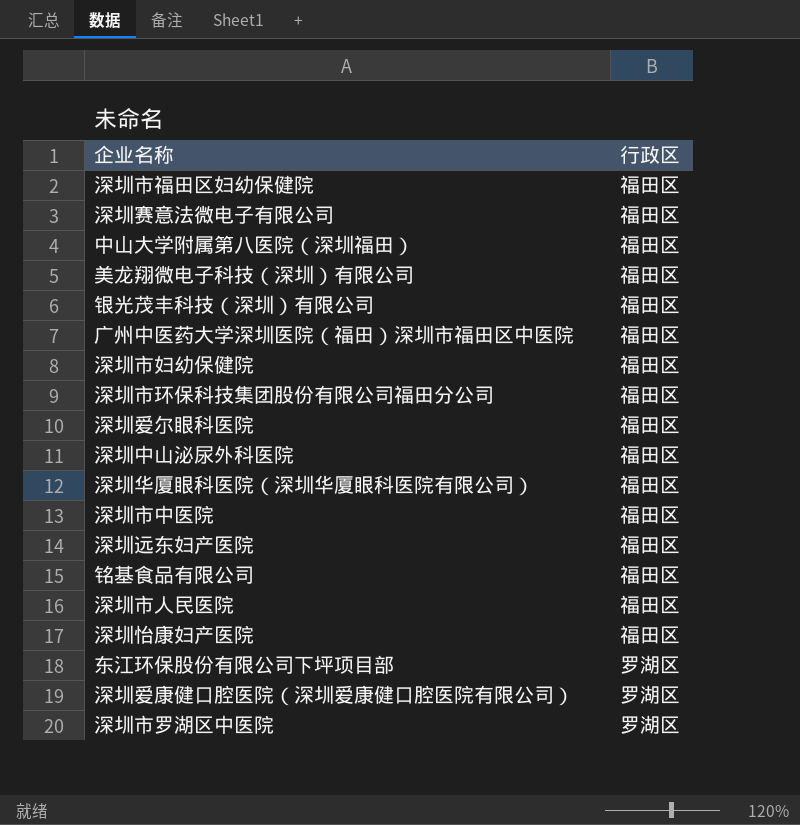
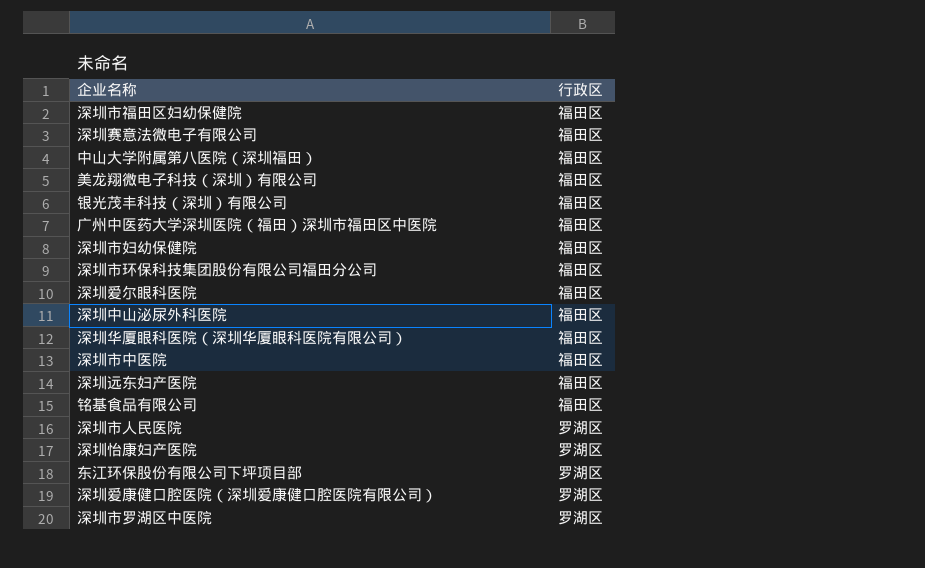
深圳市人民医院 | 行政区: 福田区 -> 罗湖区
深圳怡康妇产医院 | 行政区: 福田区 -> 罗湖区

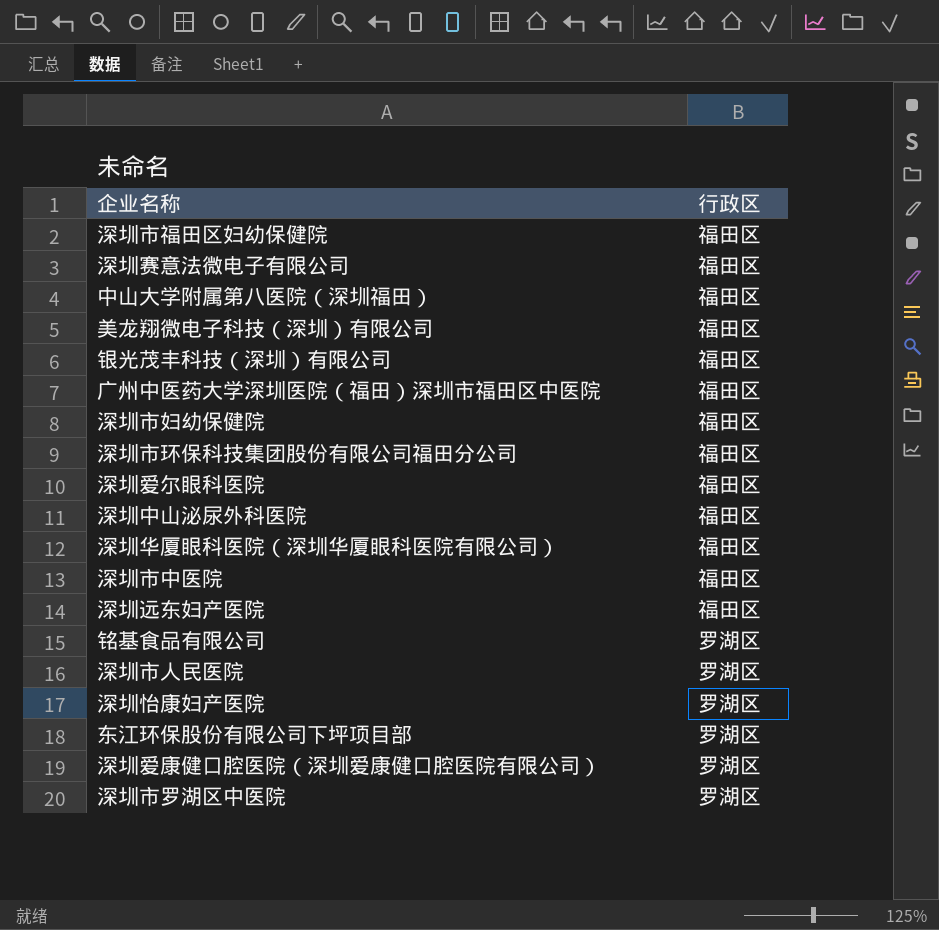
铭基食品有限公司 | 行政区: 福田区 -> 罗湖区

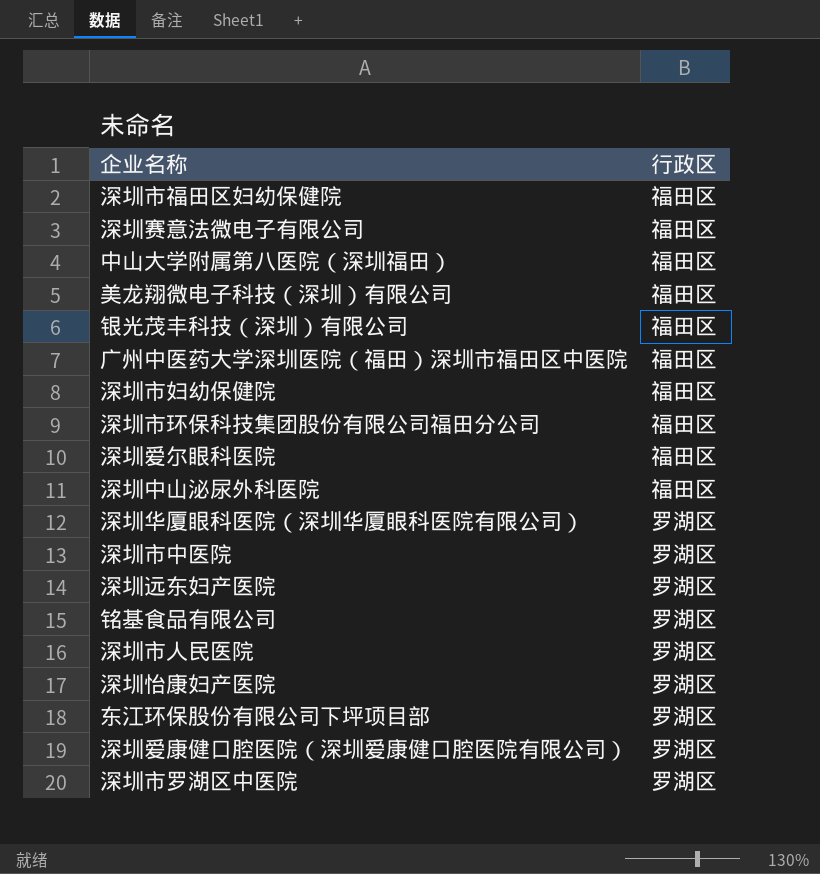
深圳华厦眼科医院（深圳华厦眼科医院有限公司） | 行政区: 福田区 -> 罗湖区
深圳市中医院 | 行政区: 福田区 -> 罗湖区
深圳远东妇产医院 | 行政区: 福田区 -> 罗湖区

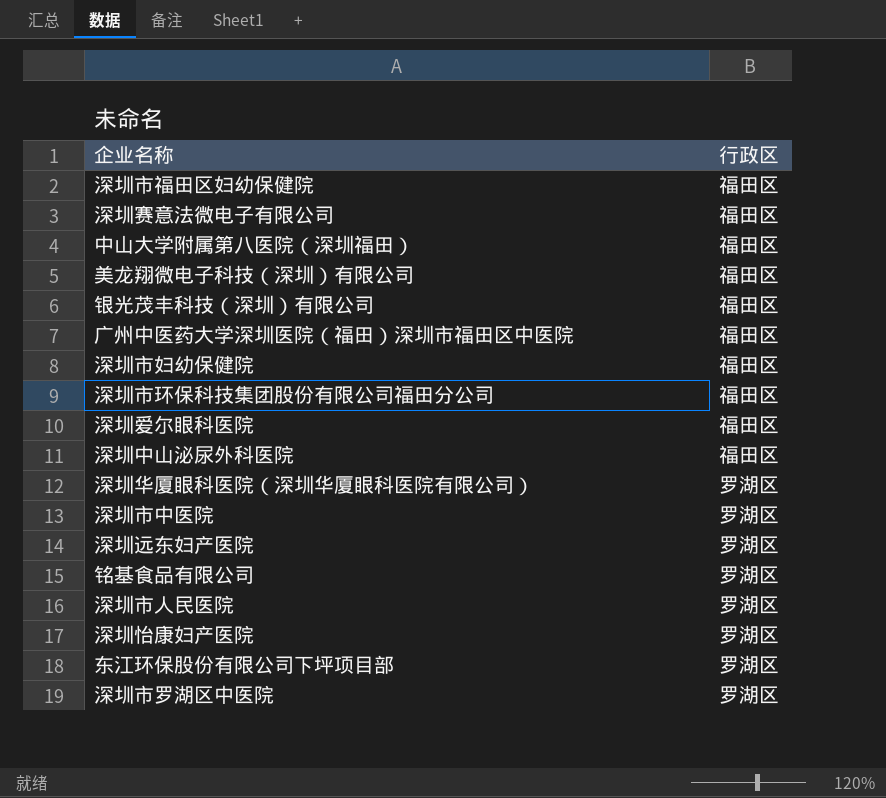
row 深圳爱康健口腔医院（深圳爱康健口腔医院有限公司）: 罗湖区 -> none

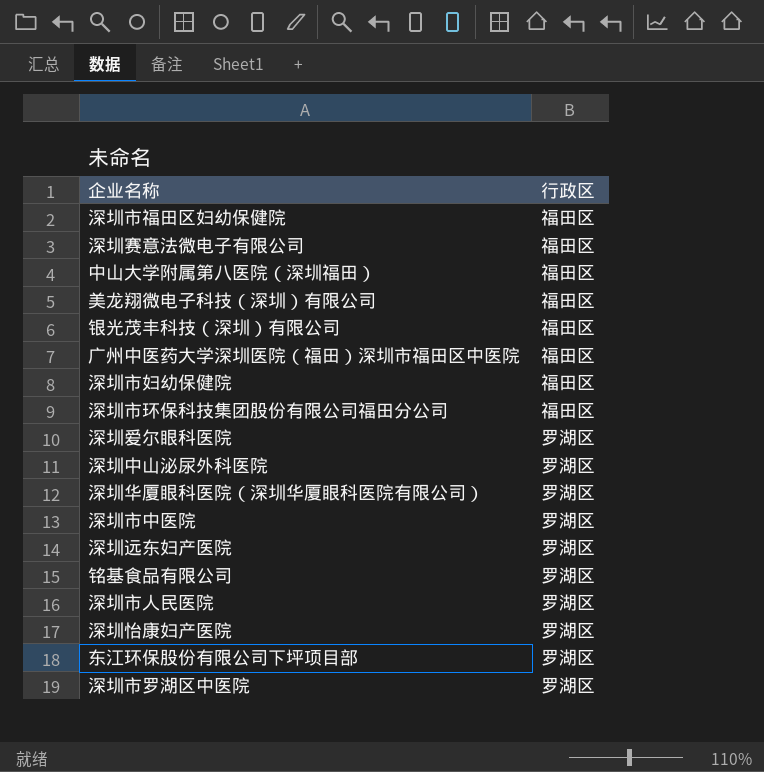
深圳爱尔眼科医院 | 行政区: 福田区 -> 罗湖区
深圳中山泌尿外科医院 | 行政区: 福田区 -> 罗湖区

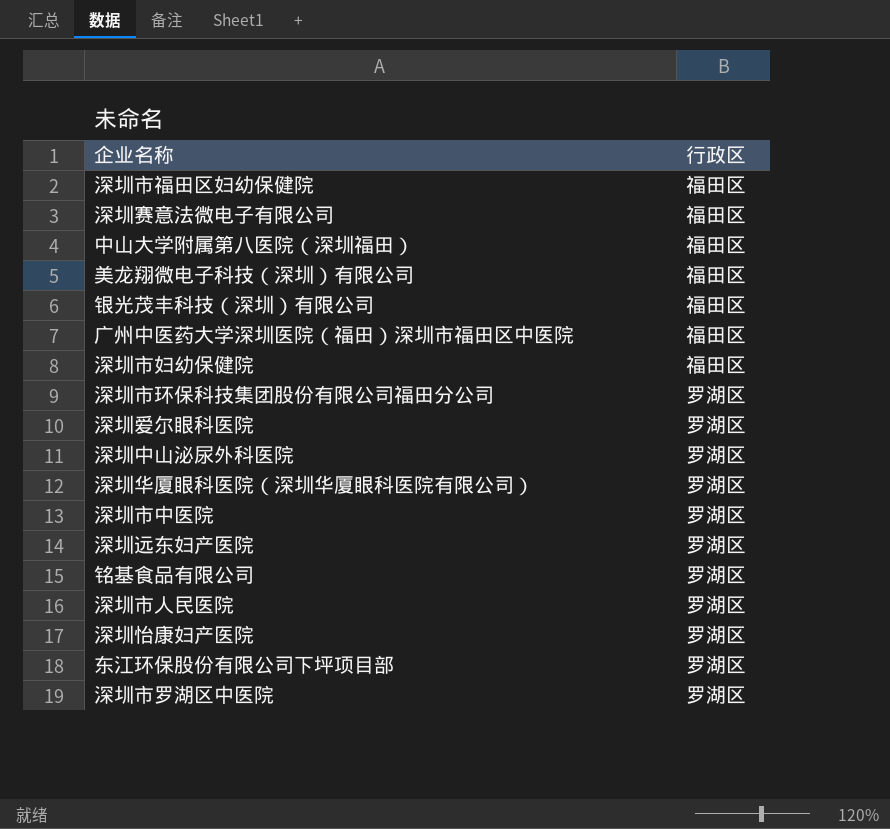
深圳市环保科技集团股份有限公司福田分公司 | 行政区: 福田区 -> 罗湖区

